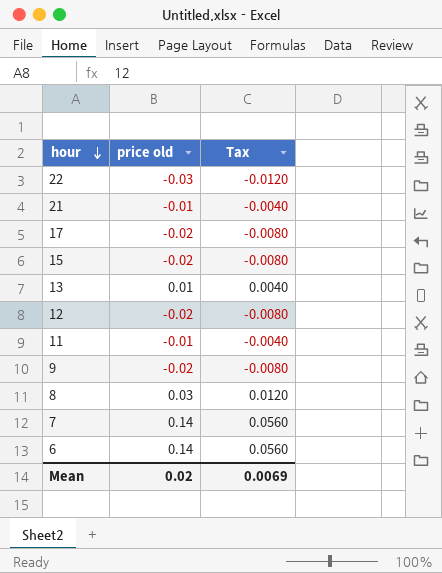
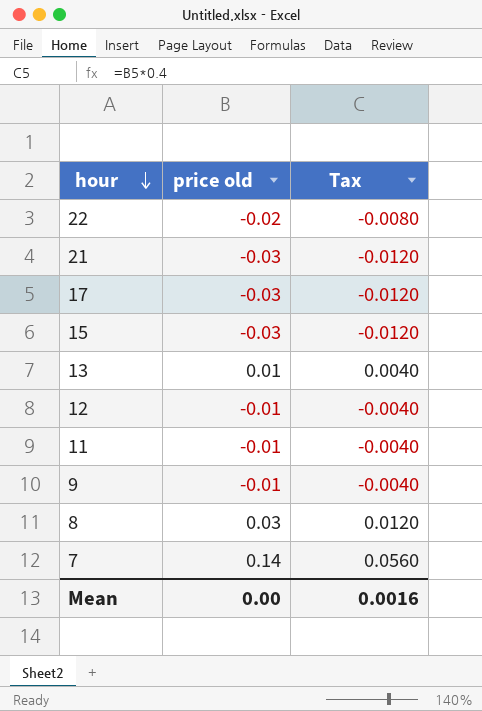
row 6: 0.14 | 0.0560 -> none
22 | price old: -0.03 -> -0.02
22 | Tax: -0.0120 -> -0.0080
21 | price old: -0.01 -> -0.03
21 | Tax: -0.0040 -> -0.0120
17 | price old: -0.02 -> -0.03
17 | Tax: -0.0080 -> -0.0120
15 | price old: -0.02 -> -0.03
15 | Tax: -0.0080 -> -0.0120
12 | price old: -0.02 -> -0.01
12 | Tax: -0.0080 -> -0.0040
9 | price old: -0.02 -> -0.01
9 | Tax: -0.0080 -> -0.0040
Mean | price old: 0.02 -> 0.00
Mean | Tax: 0.0069 -> 0.0016

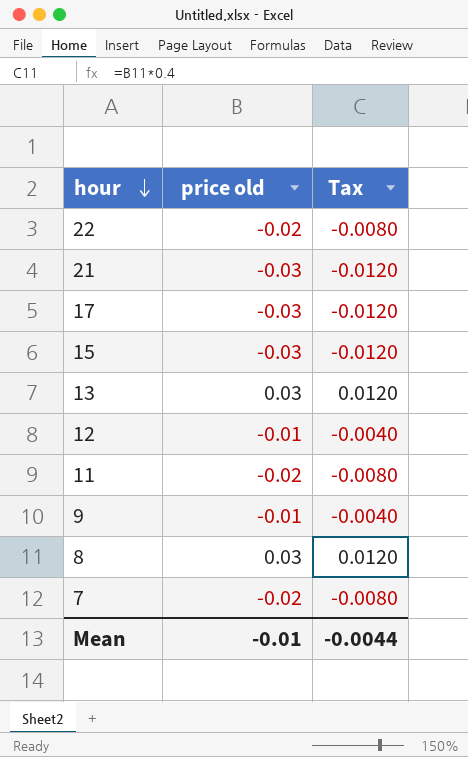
13 | price old: 0.01 -> 0.03
13 | Tax: 0.0040 -> 0.0120
11 | price old: -0.01 -> -0.02
11 | Tax: -0.0040 -> -0.0080
7 | price old: 0.14 -> -0.02
7 | Tax: 0.0560 -> -0.0080
Mean | price old: 0.00 -> -0.01
Mean | Tax: 0.0016 -> -0.0044

